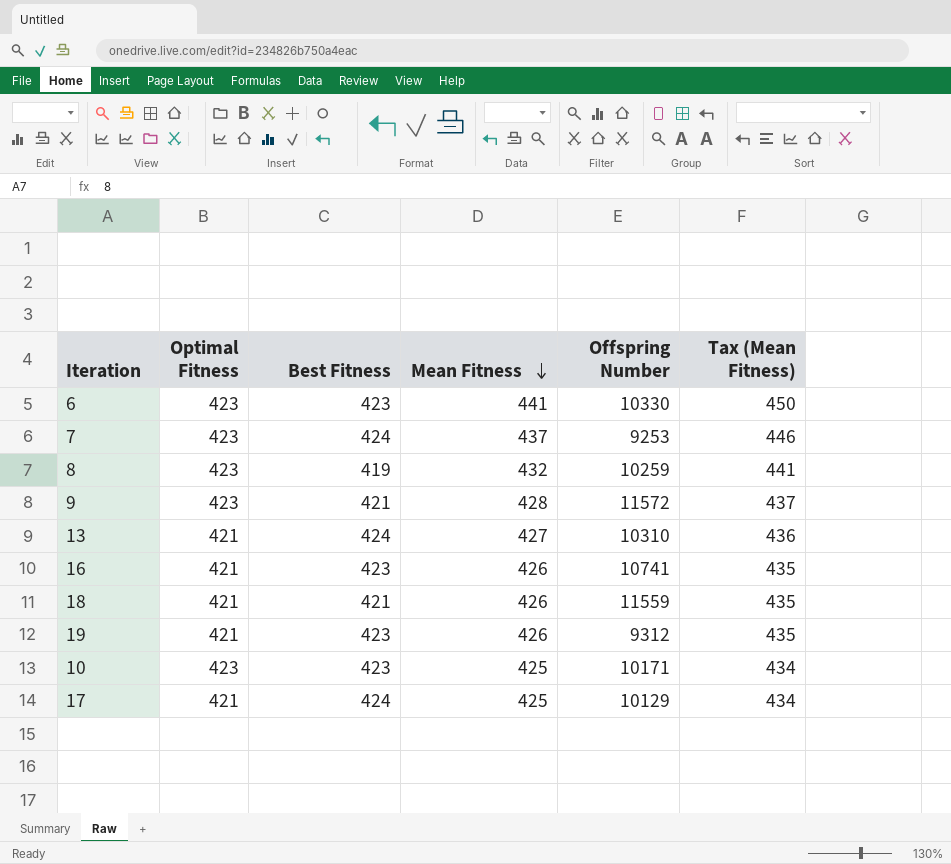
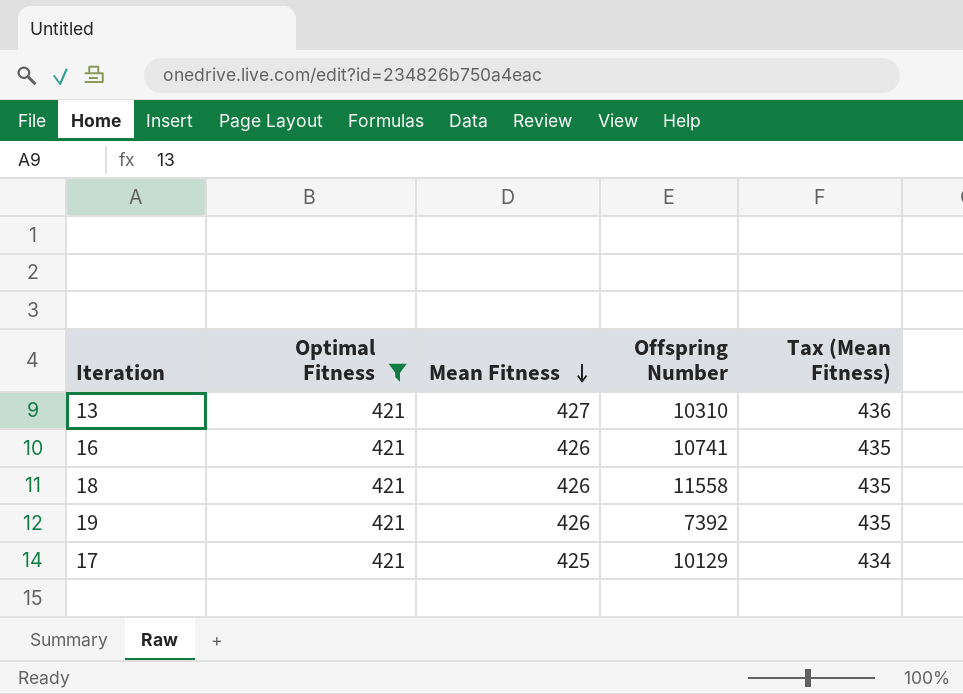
filter: none -> Optimal Fitness = 421
column Best Fitness | position: 3 -> none
18 | Offspring Number: 11559 -> 11558
19 | Offspring Number: 9312 -> 7392

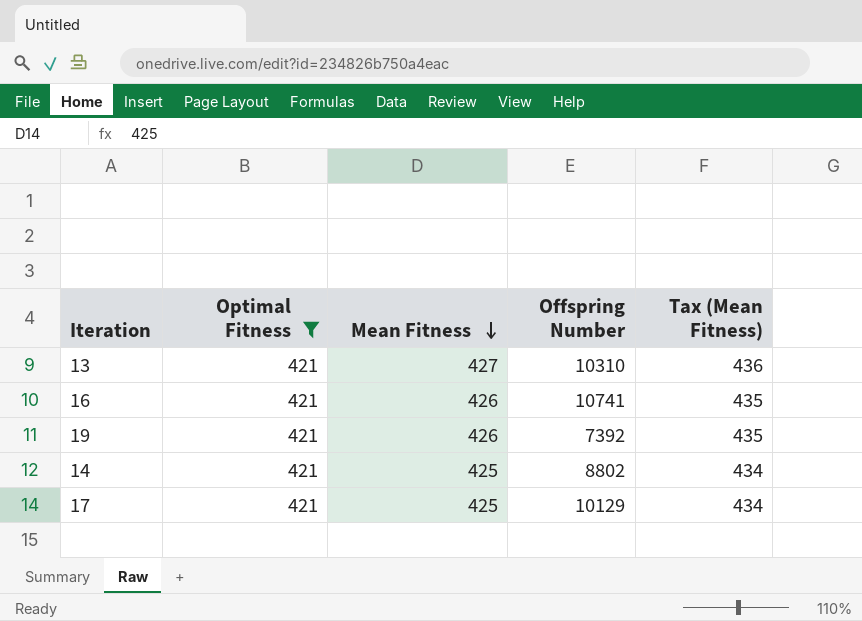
row 18: 421 | 426 | 11558 | 435 -> none
row 14: none -> 421 | 425 | 8802 | 434

